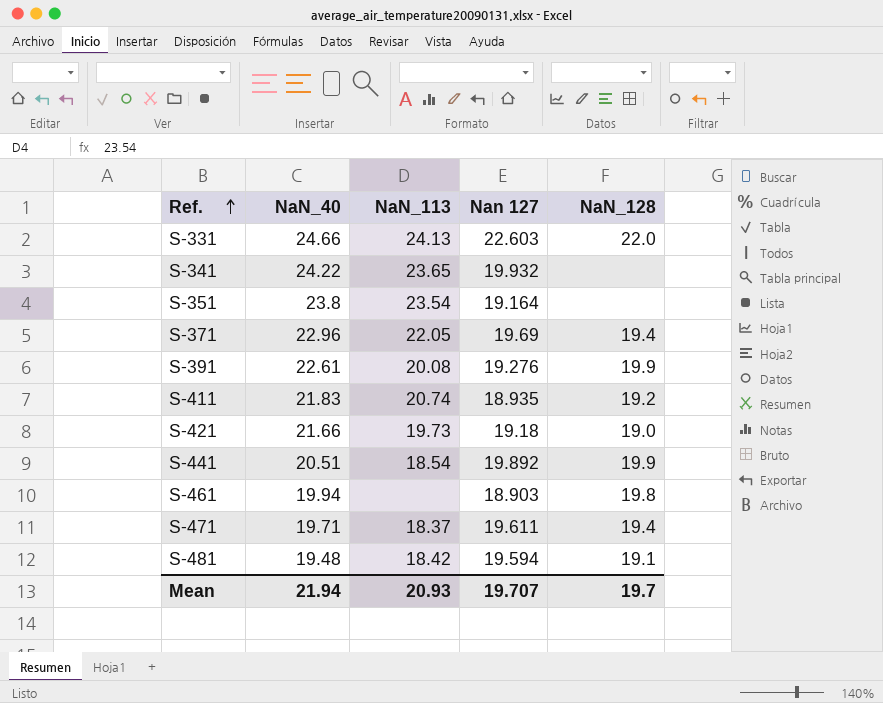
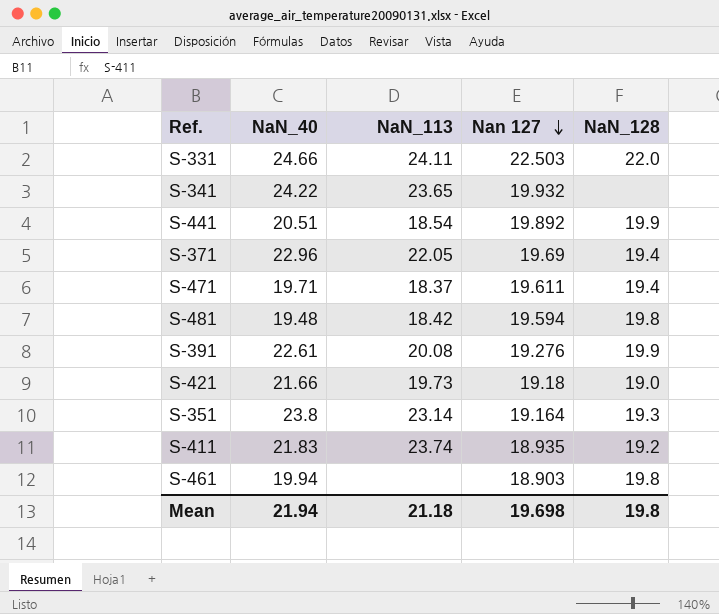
row order: Ref. ascending -> Nan 127 descending
S-331 | NaN_113: 24.13 -> 24.11
S-331 | Nan 127: 22.603 -> 22.503
S-481 | NaN_128: 19.1 -> 19.8
S-351 | NaN_113: 23.54 -> 23.14
S-351 | NaN_128: none -> 19.3
S-411 | NaN_113: 20.74 -> 23.74
Mean | NaN_113: 20.93 -> 21.18
Mean | Nan 127: 19.707 -> 19.698
Mean | NaN_128: 19.7 -> 19.8

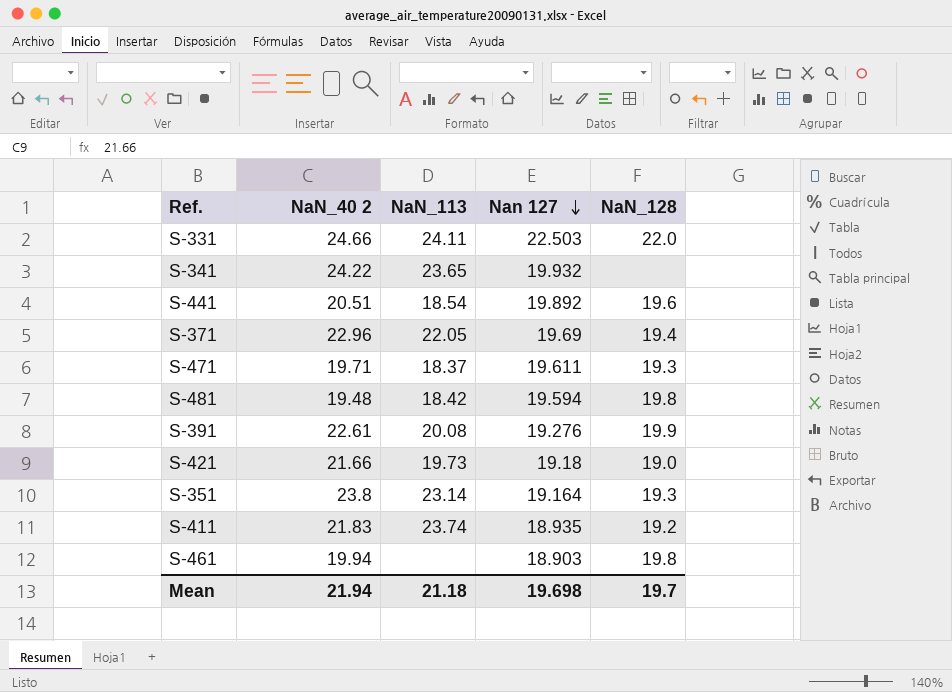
column name: NaN_40 -> NaN_40 2
S-441 | NaN_128: 19.9 -> 19.6
S-471 | NaN_128: 19.4 -> 19.3
Mean | NaN_128: 19.8 -> 19.7

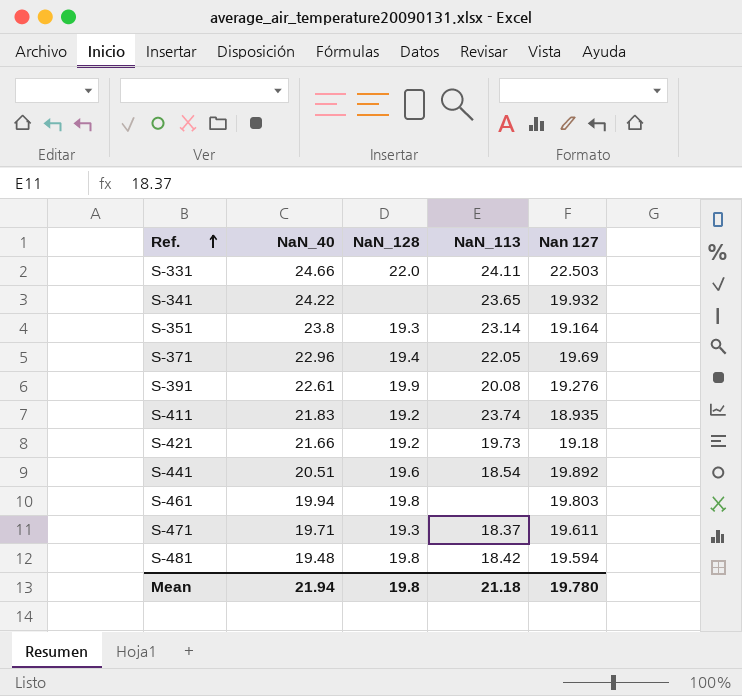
row order: Nan 127 descending -> Ref. ascending
column name: NaN_40 2 -> NaN_40
column NaN_128 | position: 5 -> 3
S-421 | NaN_128: 19.0 -> 19.2
S-461 | Nan 127: 18.903 -> 19.803
Mean | NaN_128: 19.7 -> 19.8
Mean | Nan 127: 19.698 -> 19.780

